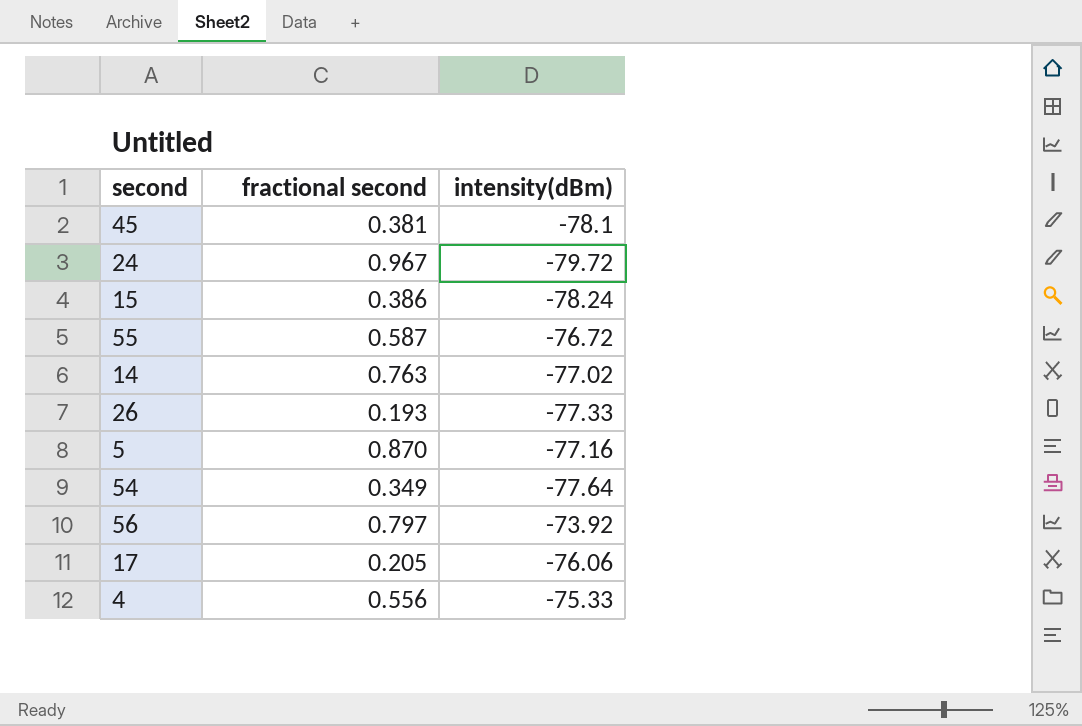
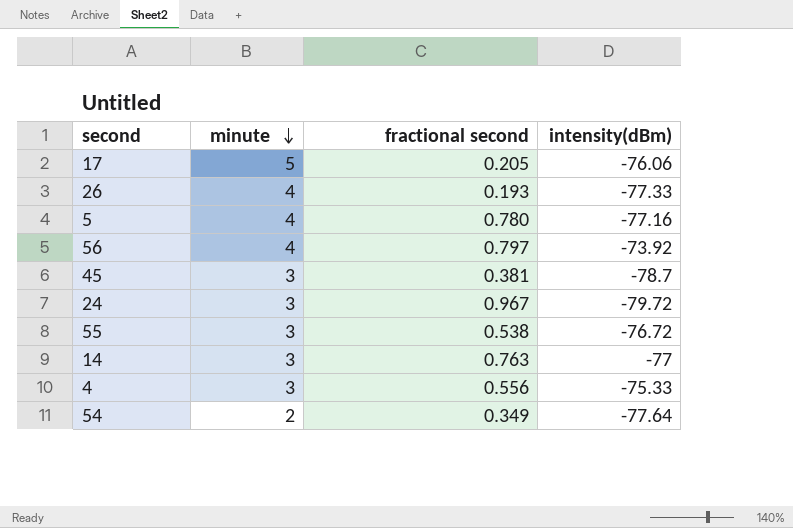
row order: none -> minute descending
column minute | position: none -> 2
row 15: 0.386 | -78.24 -> none
5 | fractional second: 0.870 -> 0.780
45 | intensity(dBm): -78.1 -> -78.7
55 | fractional second: 0.587 -> 0.538
14 | intensity(dBm): -77.02 -> -77

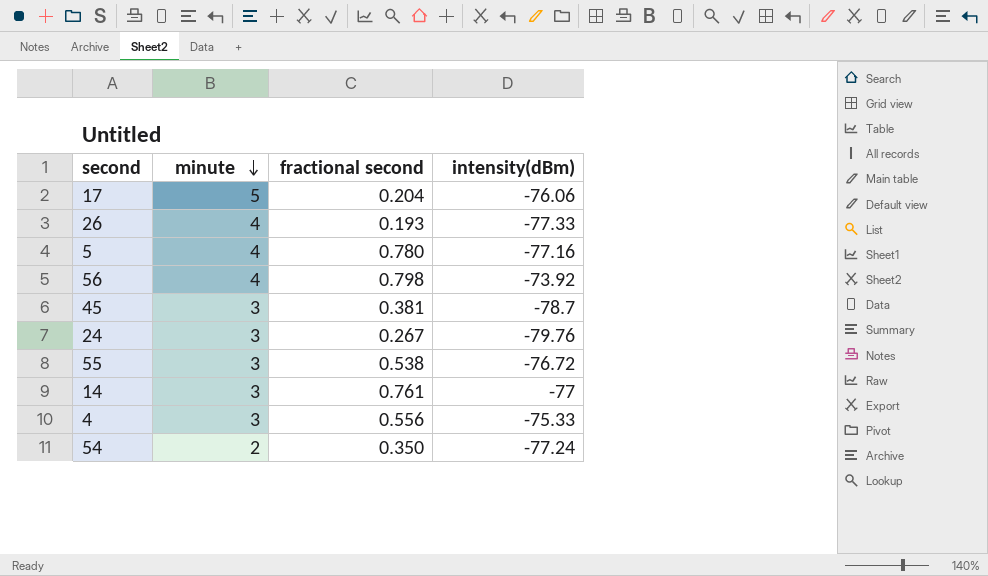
17 | fractional second: 0.205 -> 0.204
56 | fractional second: 0.797 -> 0.798
24 | fractional second: 0.967 -> 0.267
24 | intensity(dBm): -79.72 -> -79.76
14 | fractional second: 0.763 -> 0.761
54 | fractional second: 0.349 -> 0.350
54 | intensity(dBm): -77.64 -> -77.24

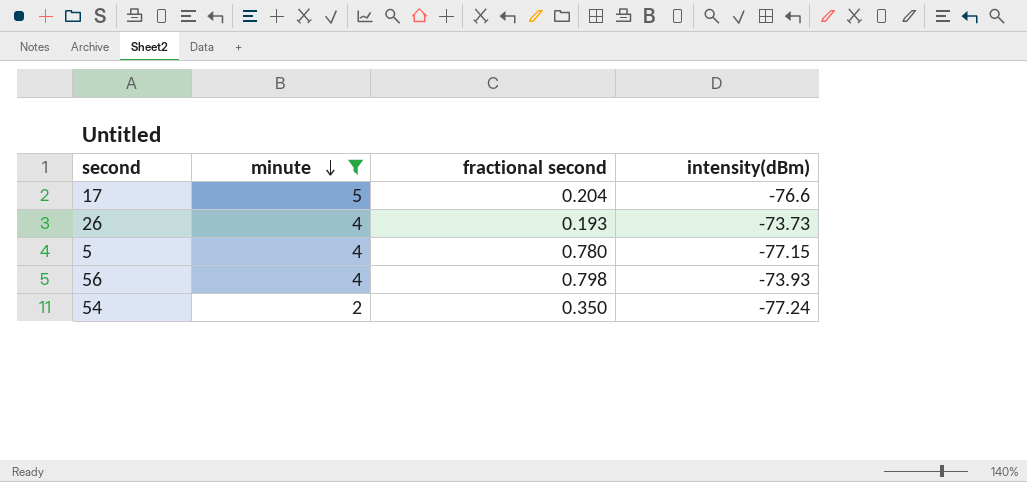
filter: none -> minute != 3
17 | intensity(dBm): -76.06 -> -76.6
26 | intensity(dBm): -77.33 -> -73.73
5 | intensity(dBm): -77.16 -> -77.15
56 | intensity(dBm): -73.92 -> -73.93

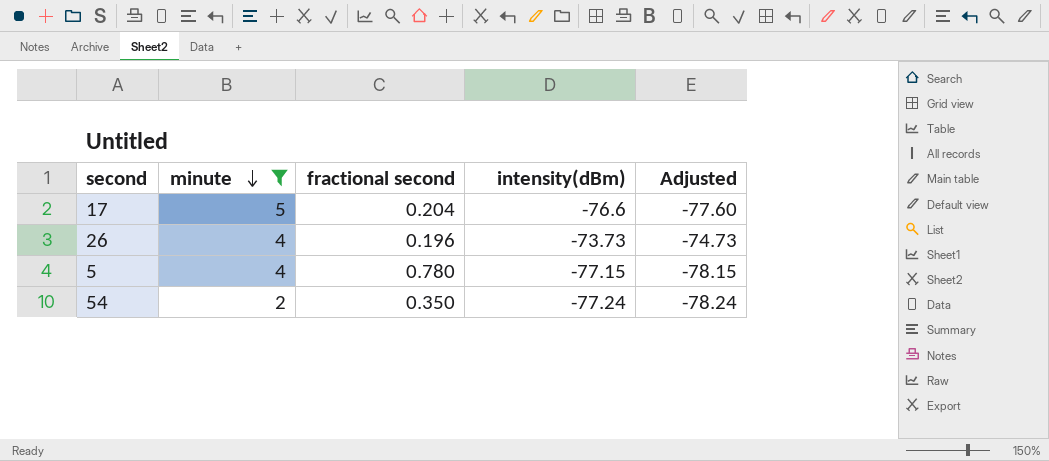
column Adjusted | formula: none -> [intensity(dBm)] - 1
row 56: 4 | 0.798 | -73.93 -> none
26 | fractional second: 0.193 -> 0.196

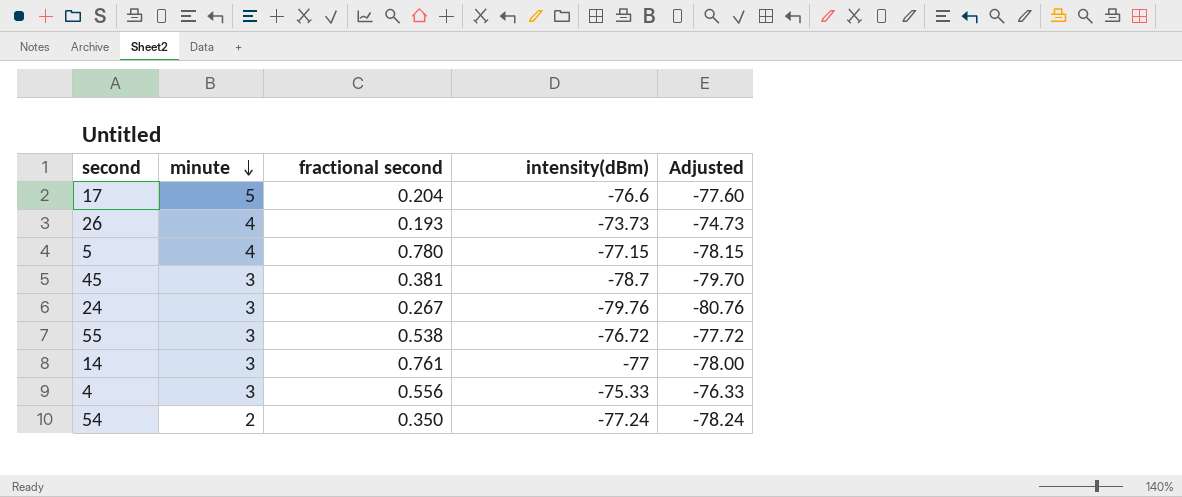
filter: minute != 3 -> none
26 | fractional second: 0.196 -> 0.193

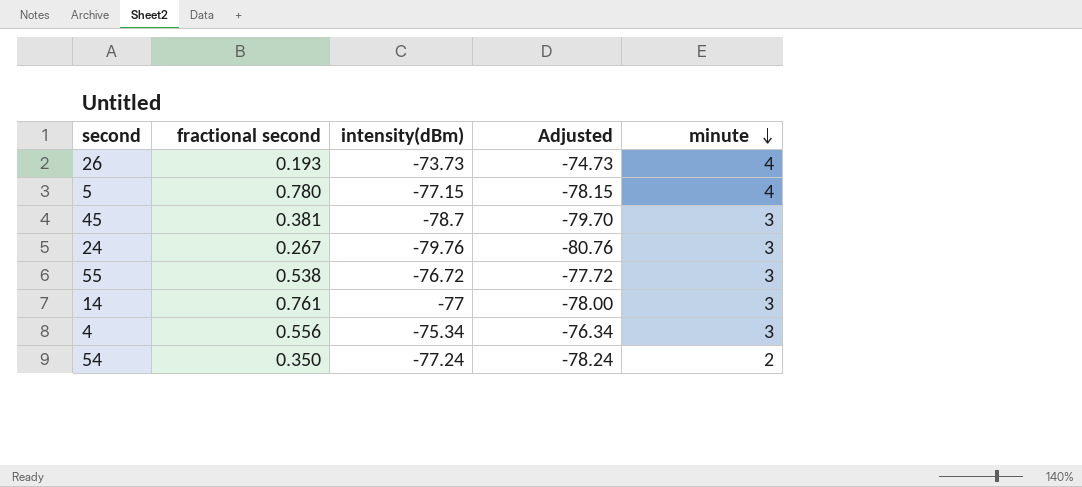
column minute | position: 2 -> 5
row 17: 5 | 0.204 | -76.6 | -77.60 -> none
4 | intensity(dBm): -75.33 -> -75.34
4 | Adjusted: -76.33 -> -76.34

